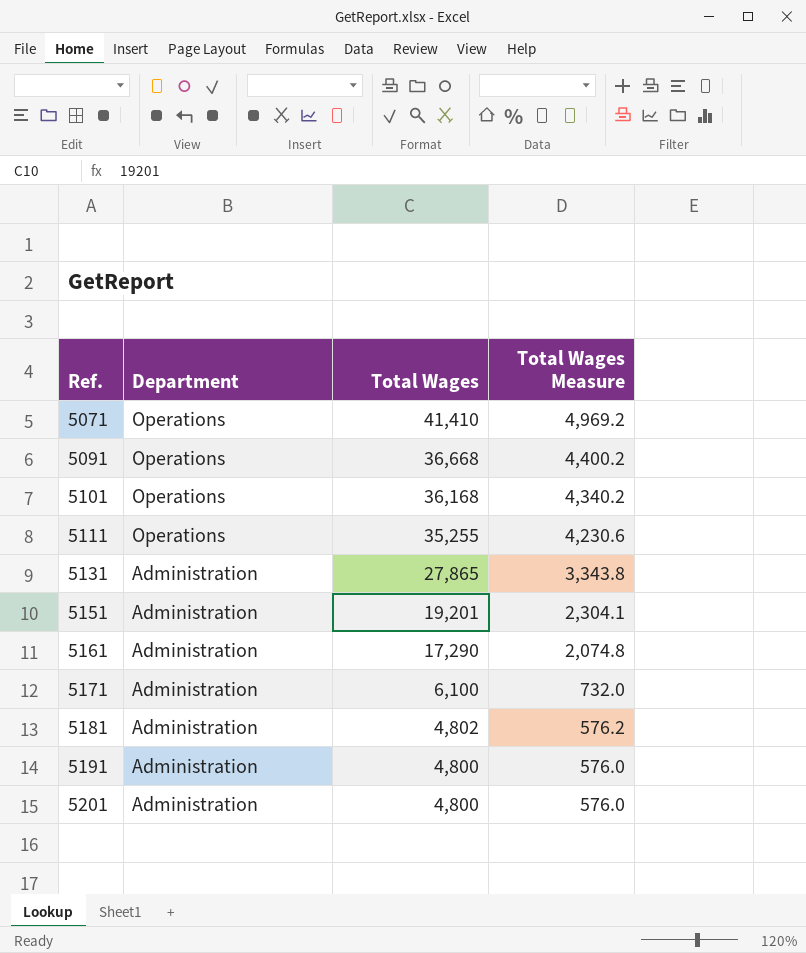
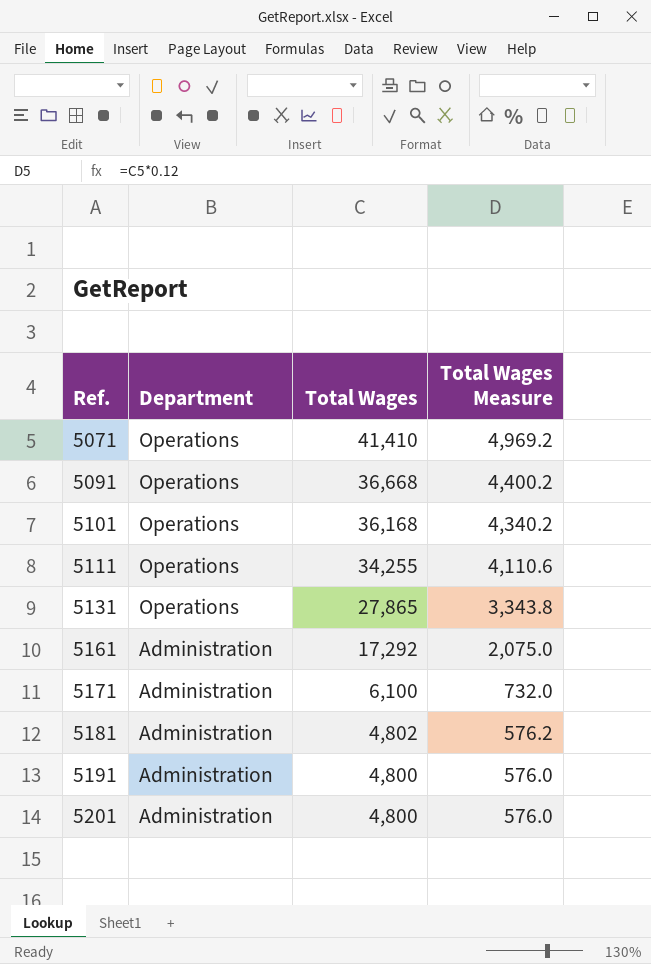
row 5151: Administration | 19,201 | 2,304.1 -> none
5111 | Total Wages: 35,255 -> 34,255
5111 | Total Wages Measure: 4,230.6 -> 4,110.6
5131 | Department: Administration -> Operations
5161 | Total Wages: 17,290 -> 17,292
5161 | Total Wages Measure: 2,074.8 -> 2,075.0

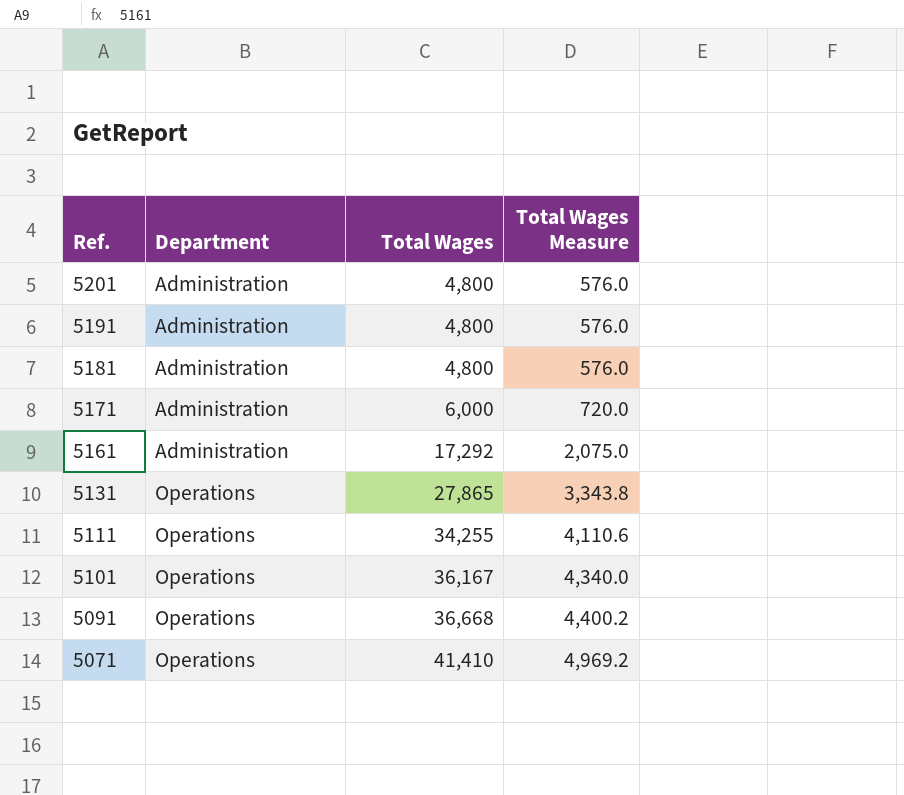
row order: Ref. ascending -> Ref. descending
5181 | Total Wages: 4,802 -> 4,800
5181 | Total Wages Measure: 576.2 -> 576.0
5171 | Total Wages: 6,100 -> 6,000
5171 | Total Wages Measure: 732.0 -> 720.0
5101 | Total Wages: 36,168 -> 36,167
5101 | Total Wages Measure: 4,340.2 -> 4,340.0

